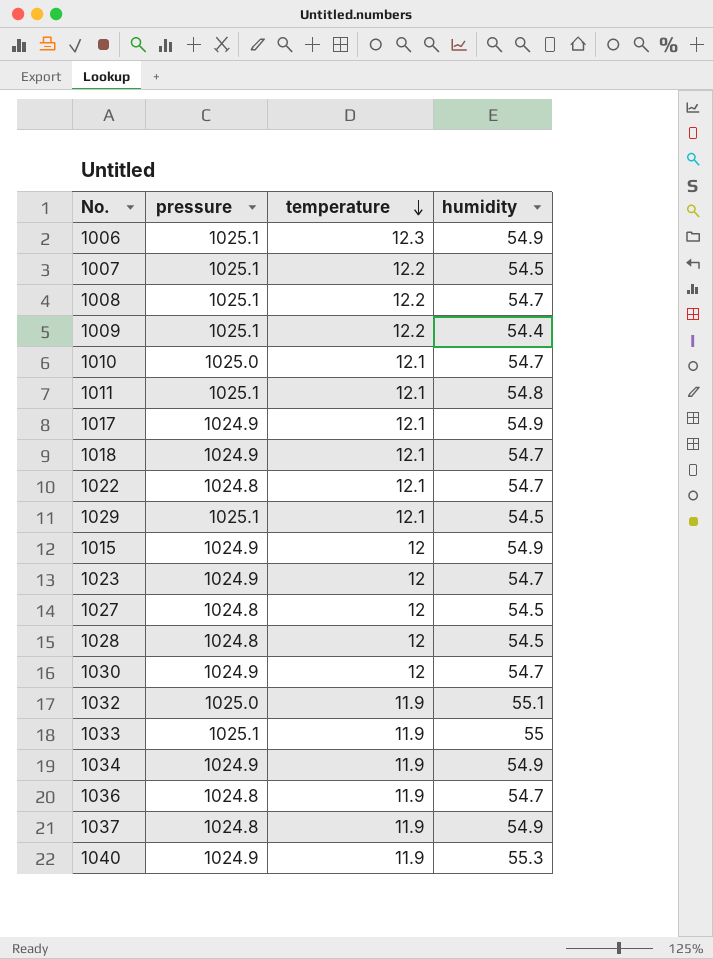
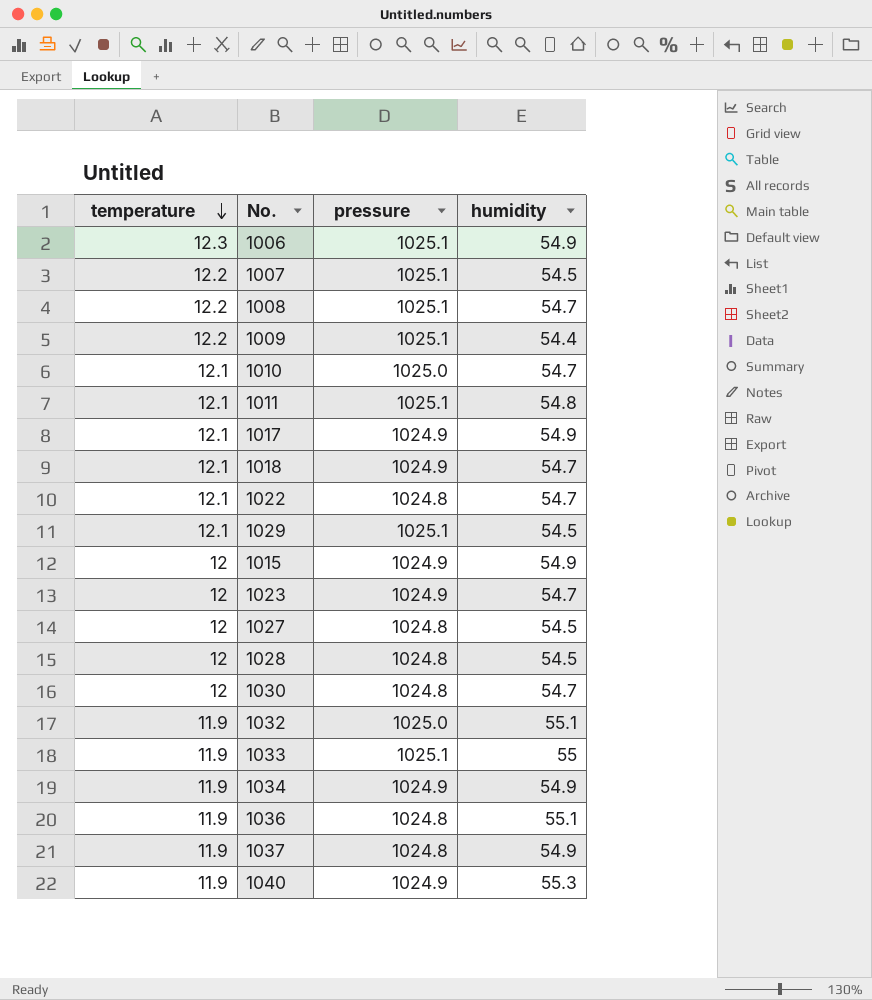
column temperature | position: 3 -> 1
1030 | pressure: 1024.9 -> 1024.8
1036 | humidity: 54.7 -> 55.1

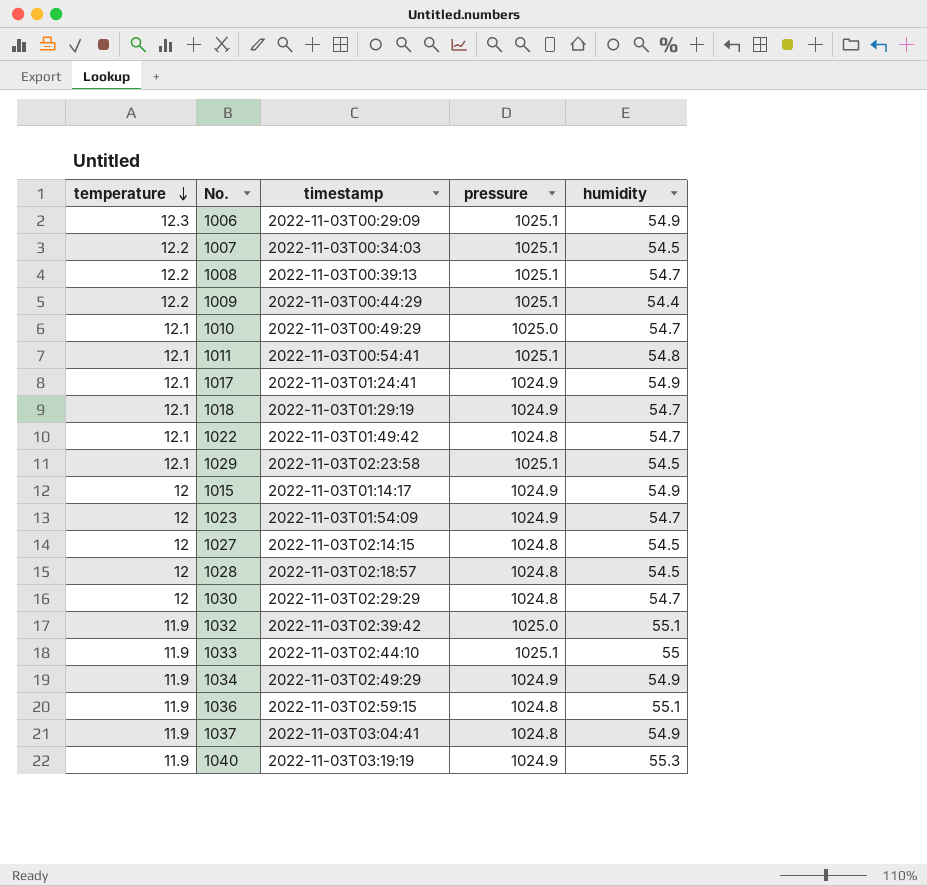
column timestamp | position: none -> 3

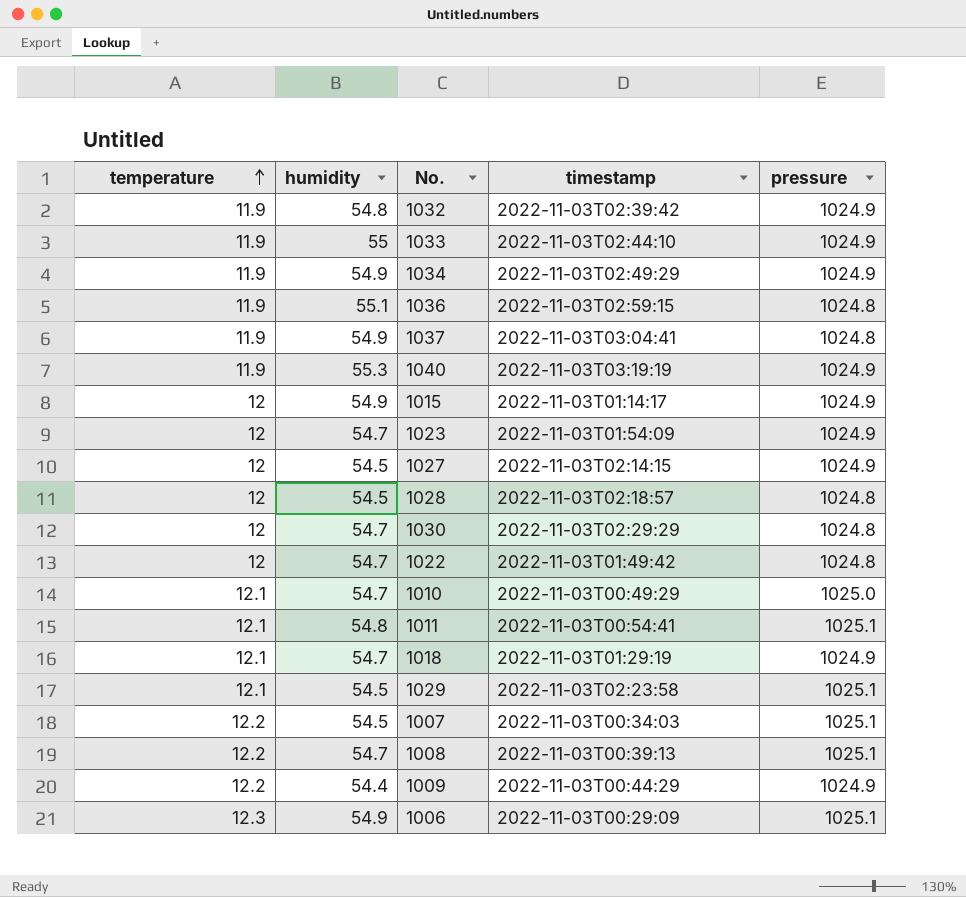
row order: temperature descending -> temperature ascending
column humidity | position: 5 -> 2
row 1017: 12.1 | 2022-11-03T01:24:41 | 1024.9 | 54.9 -> none
1032 | humidity: 55.1 -> 54.8
1032 | pressure: 1025.0 -> 1024.9
1033 | pressure: 1025.1 -> 1024.9
1027 | pressure: 1024.8 -> 1024.9
1022 | temperature: 12.1 -> 12
1009 | pressure: 1025.1 -> 1024.9

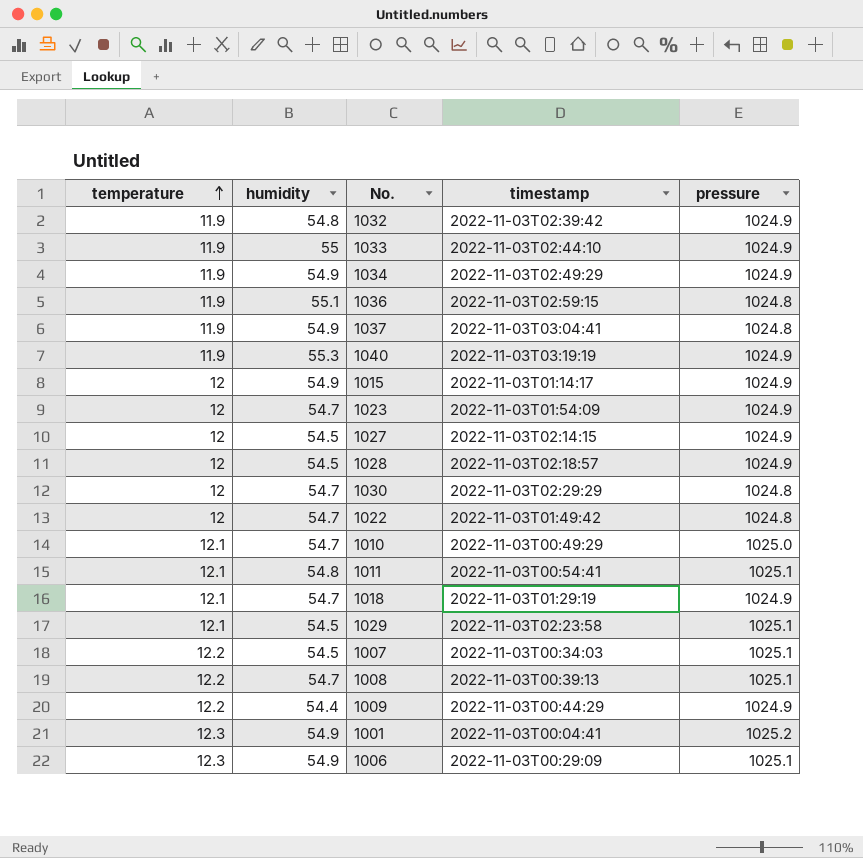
1028 | pressure: 1024.8 -> 1024.9
row 1001: none -> 12.3 | 54.9 | 2022-11-03T00:04:41 | 1025.2

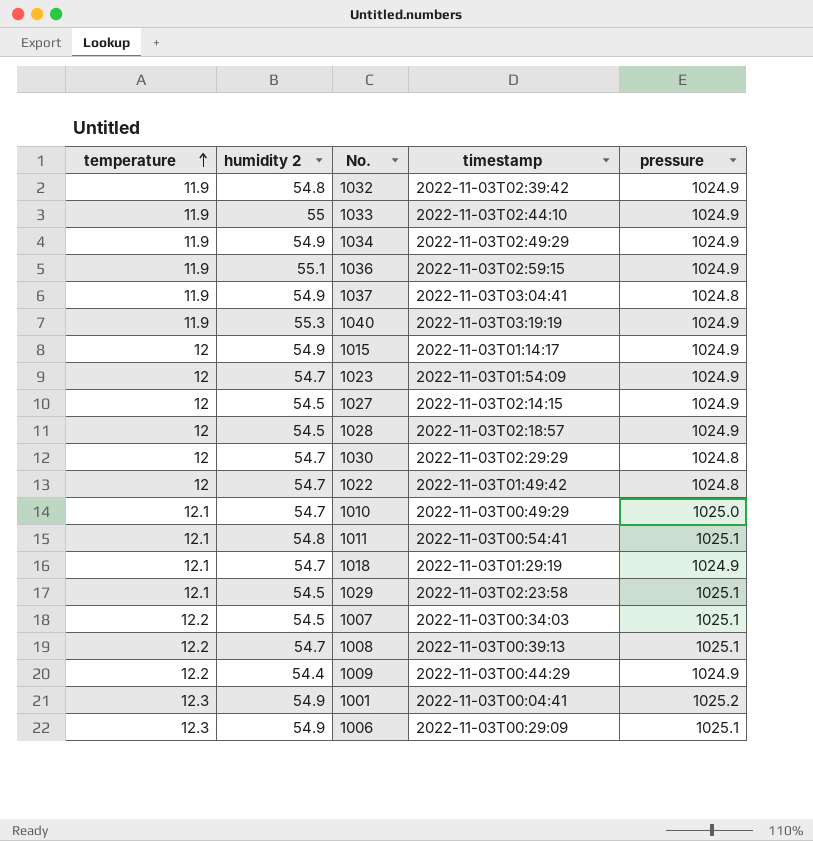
column name: humidity -> humidity 2
1036 | pressure: 1024.8 -> 1024.9

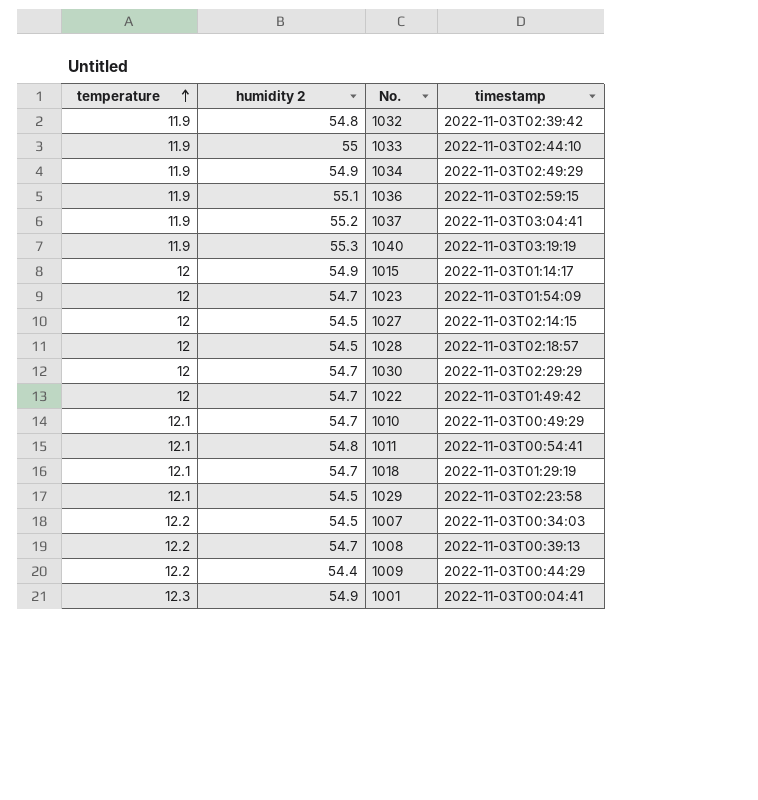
column pressure | position: 5 -> none
row 1006: 12.3 | 54.9 | 2022-11-03T00:29:09 | 1025.1 -> none
1037 | humidity 2: 54.9 -> 55.2

